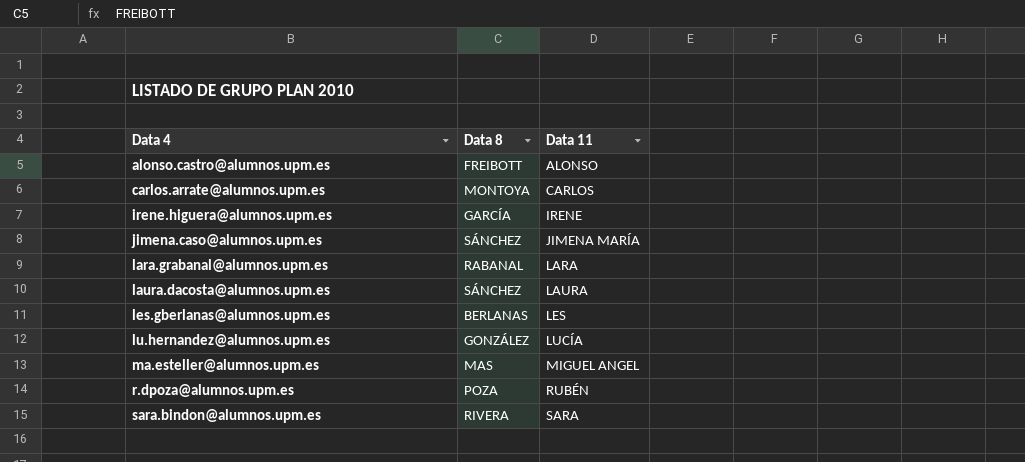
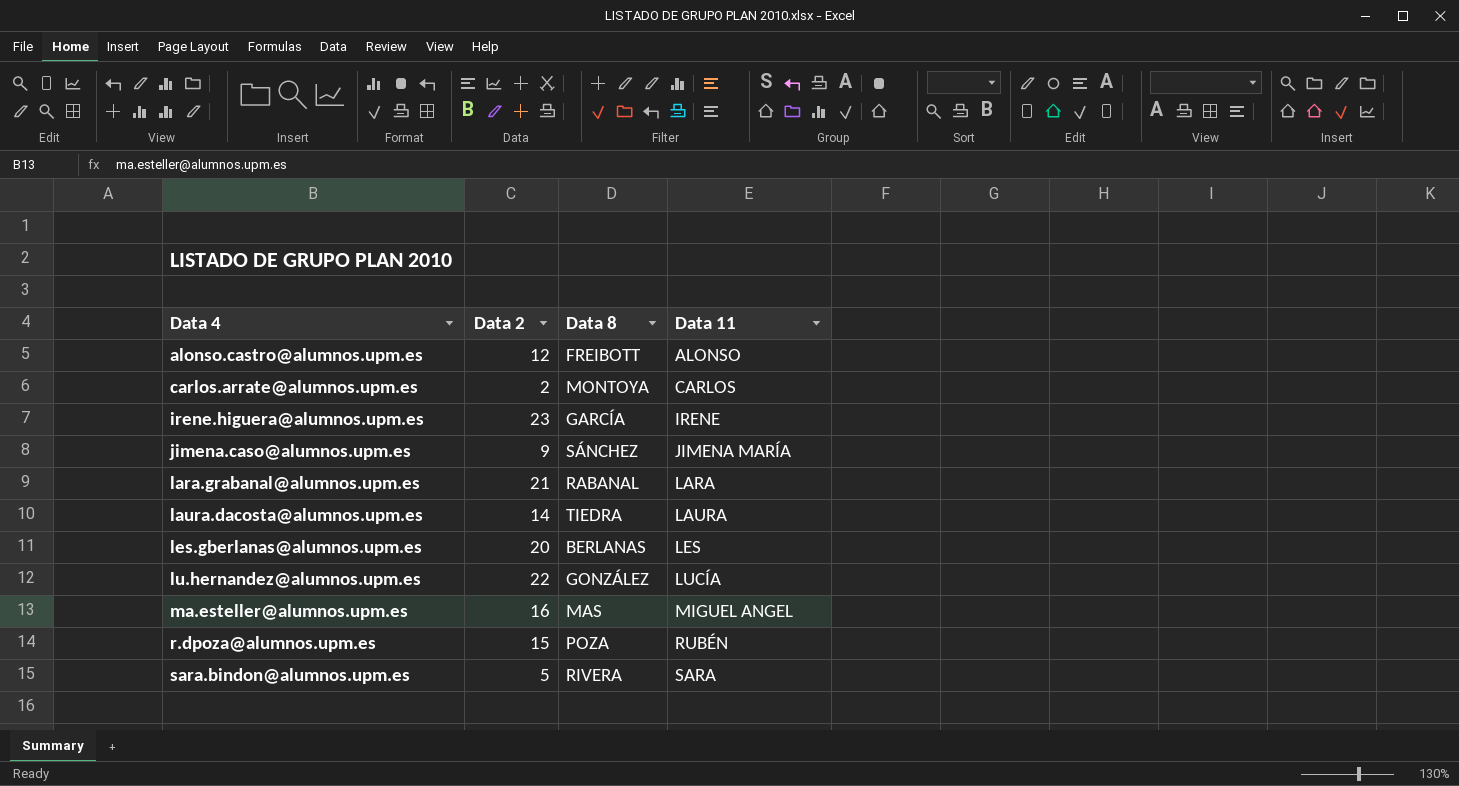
column Data 2 | position: none -> 2
laura.dacosta@alumnos.upm.es | Data 8: SÁNCHEZ -> TIEDRA

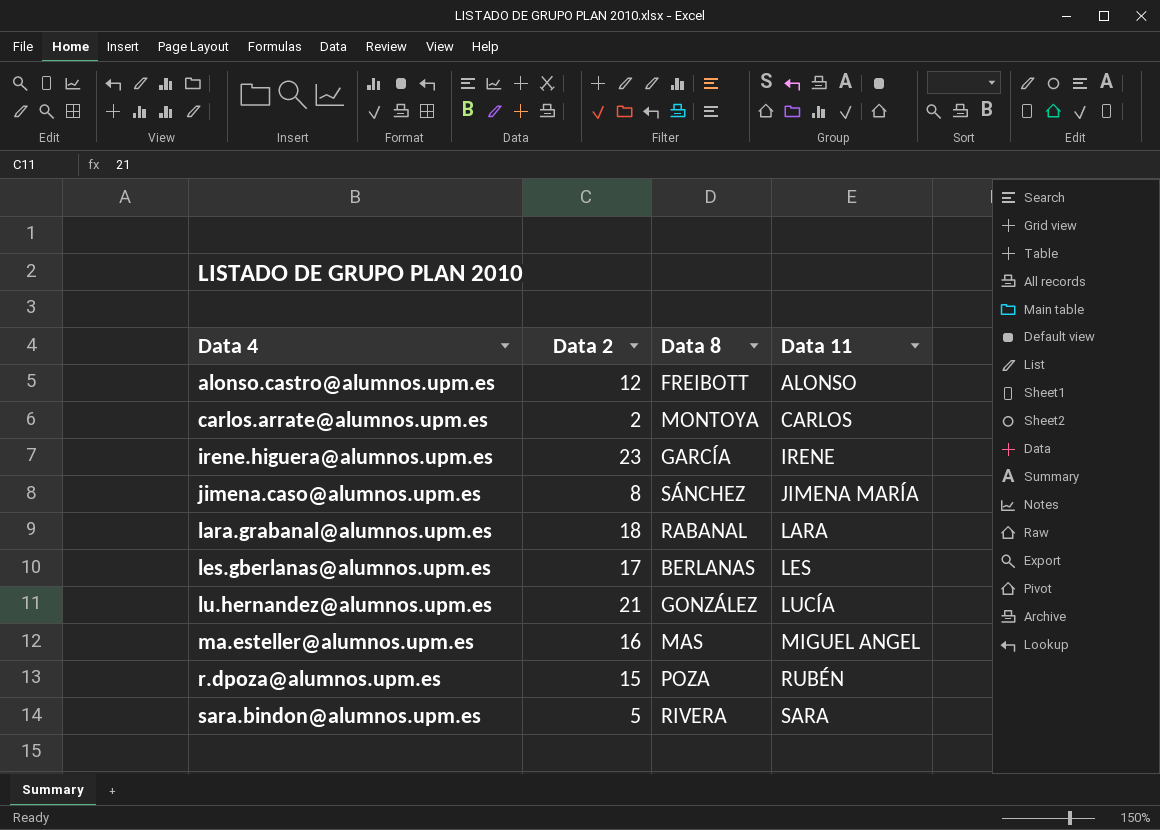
row laura.dacosta@alumnos.upm.es: 14 | TIEDRA | LAURA -> none
jimena.caso@alumnos.upm.es | Data 2: 9 -> 8
lara.grabanal@alumnos.upm.es | Data 2: 21 -> 18
les.gberlanas@alumnos.upm.es | Data 2: 20 -> 17
lu.hernandez@alumnos.upm.es | Data 2: 22 -> 21

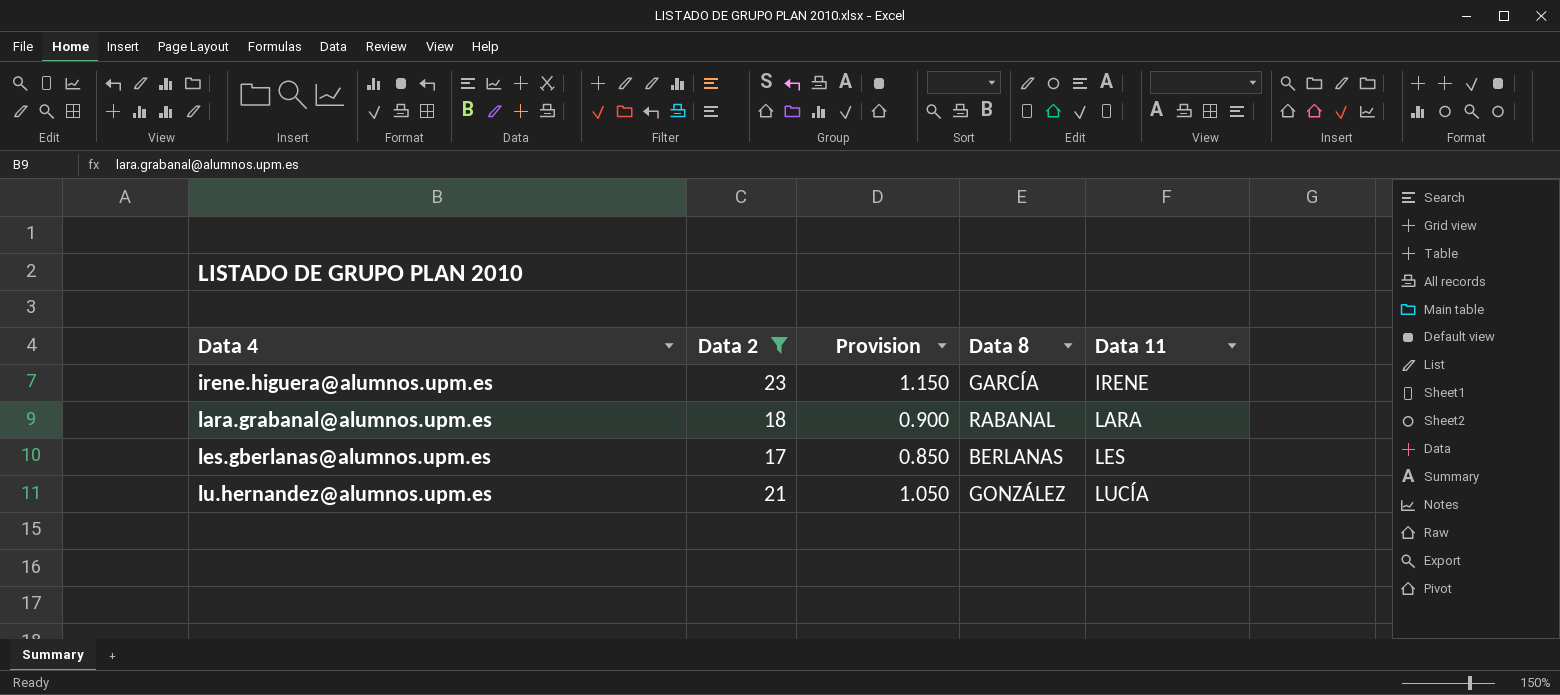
filter: none -> Data 2 >= 17
column Provision | formula: none -> [Data 2] * 0.05

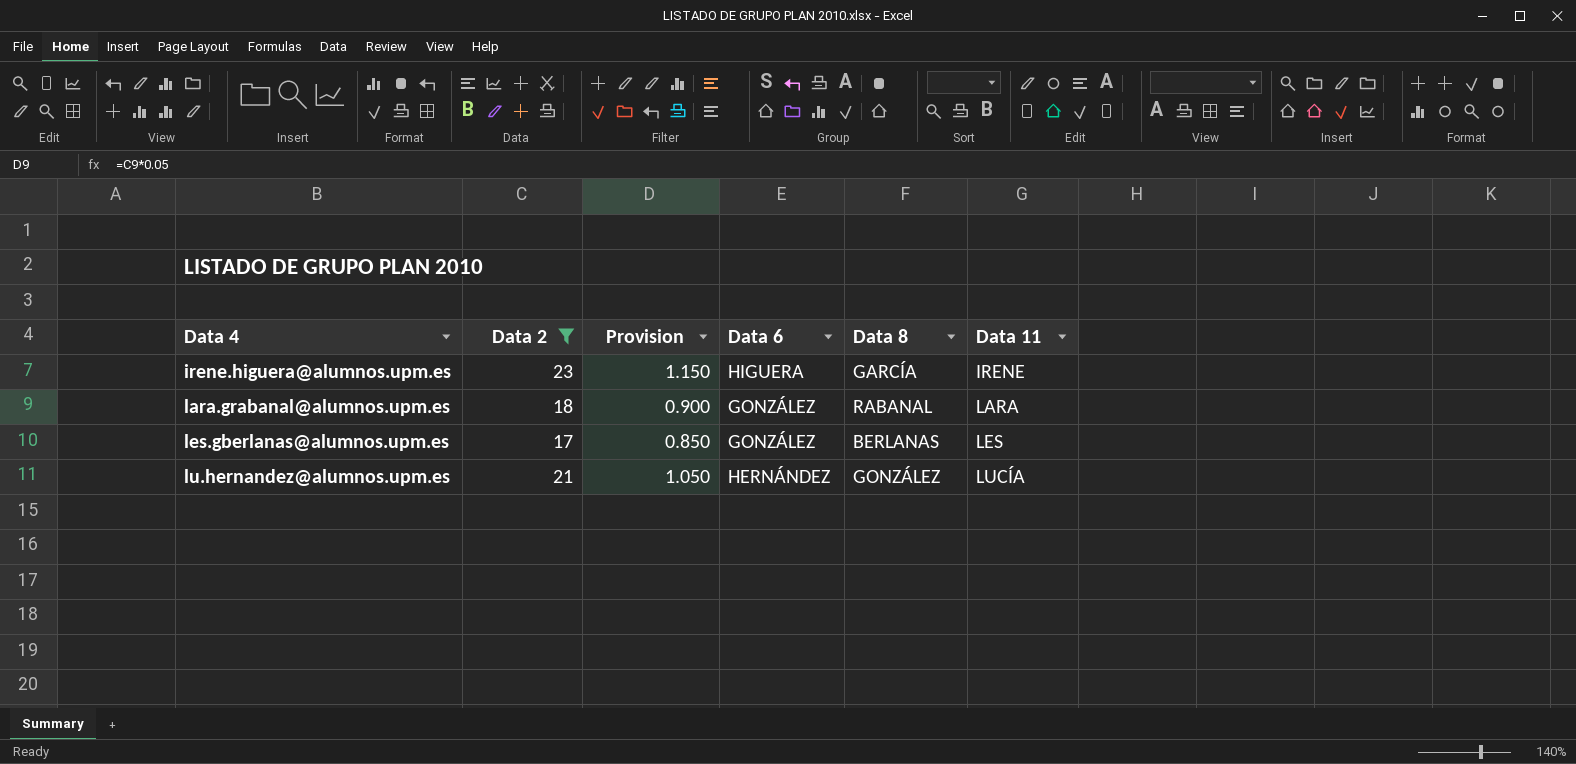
column Data 6 | position: none -> 4

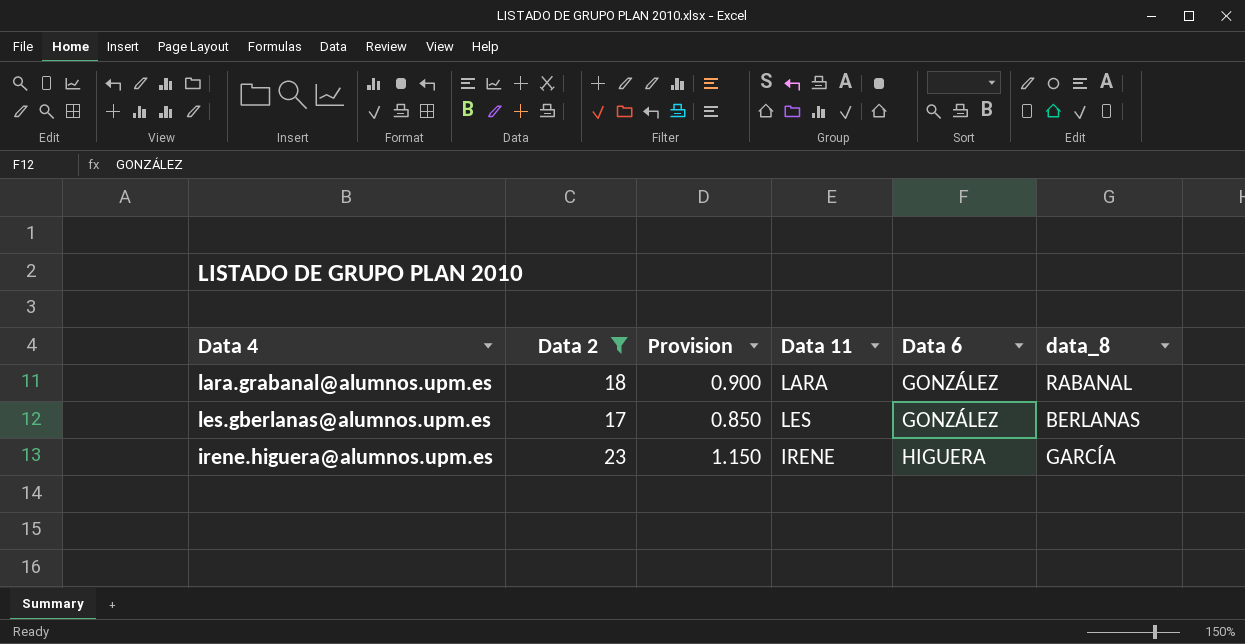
row order: Data 4 ascending -> Data 6 ascending
column Data 11 | position: 6 -> 4
column name: Data 8 -> data_8
row lu.hernandez@alumnos.upm.es: 21 | 1.050 | HERNÁNDEZ | GONZÁLEZ | LUCÍA -> none

